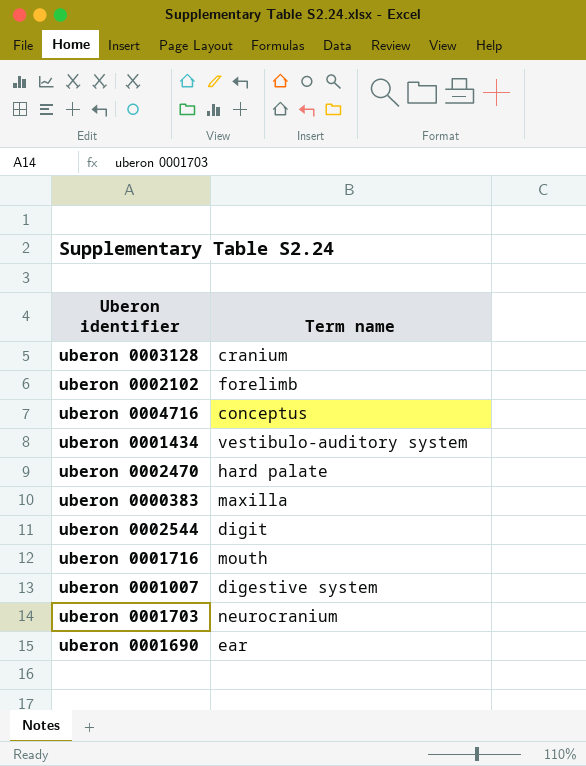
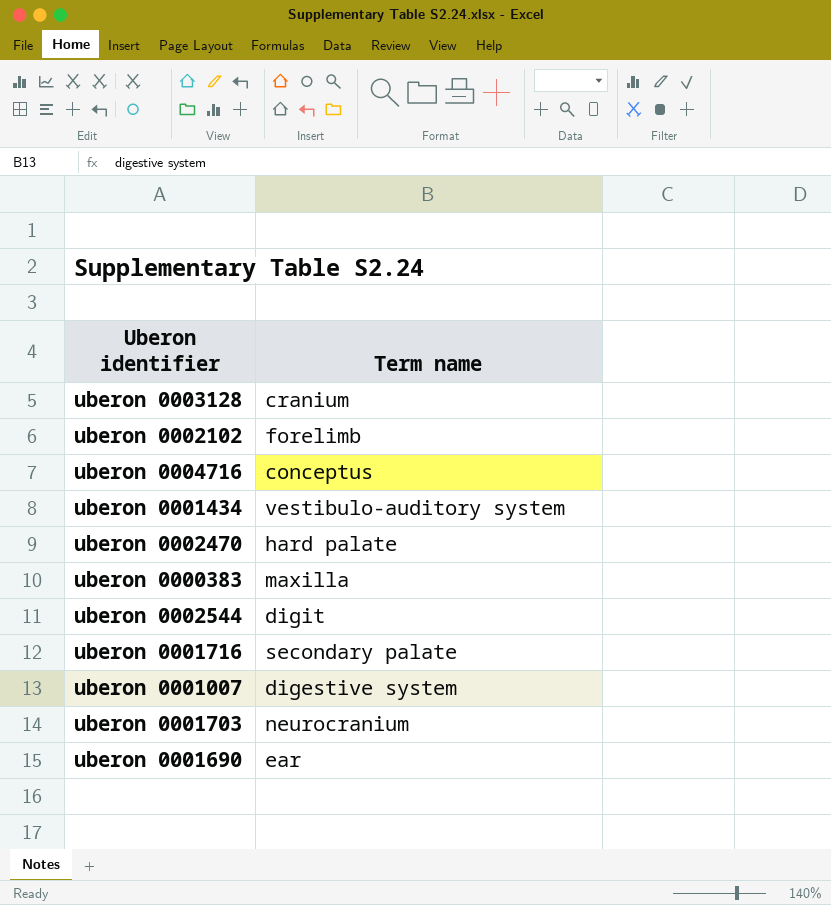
uberon 0001716 | Term name: mouth -> secondary palate

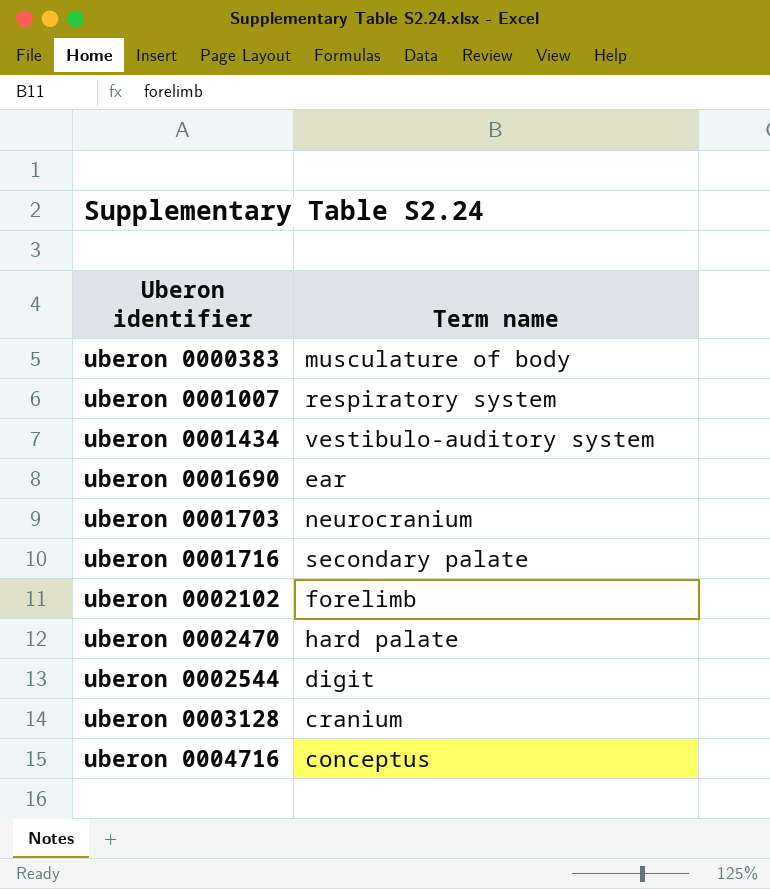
row order: none -> Uberon identifier ascending
uberon 0000383 | Term name: maxilla -> musculature of body
uberon 0001007 | Term name: digestive system -> respiratory system

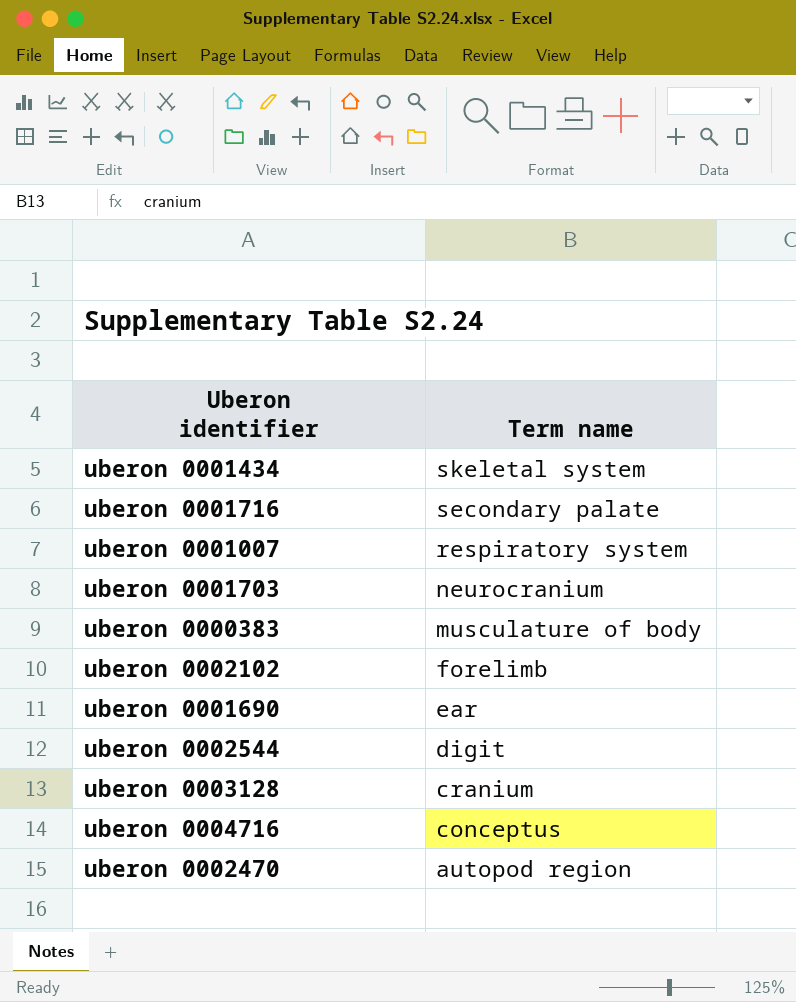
row order: Uberon identifier ascending -> Term name descending
uberon 0001434 | Term name: vestibulo-auditory system -> skeletal system
uberon 0002470 | Term name: hard palate -> autopod region

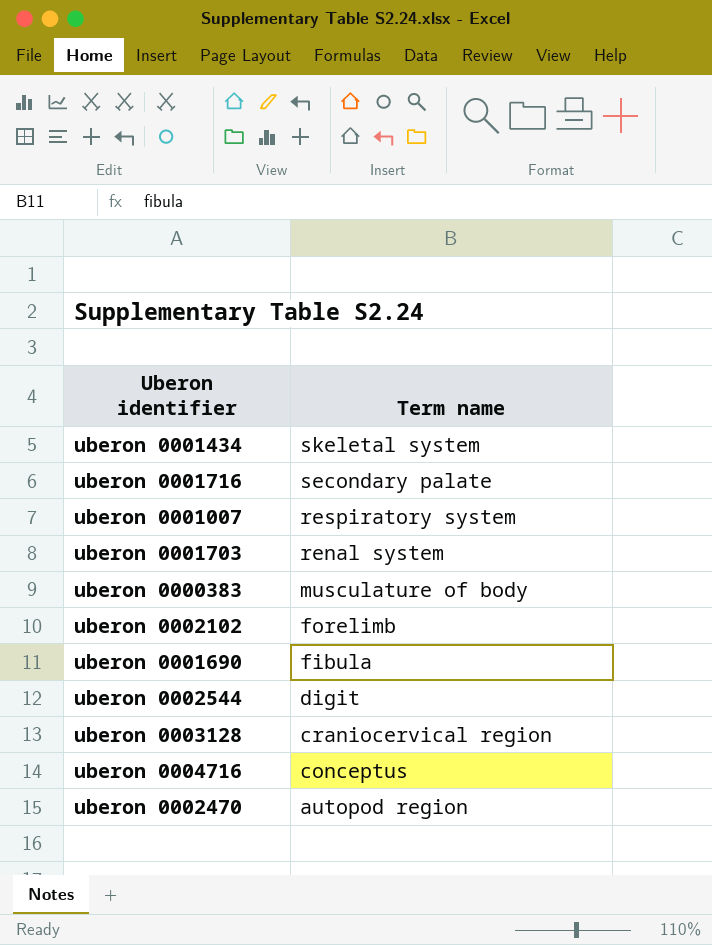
uberon 0001703 | Term name: neurocranium -> renal system
uberon 0001690 | Term name: ear -> fibula
uberon 0003128 | Term name: cranium -> craniocervical region

